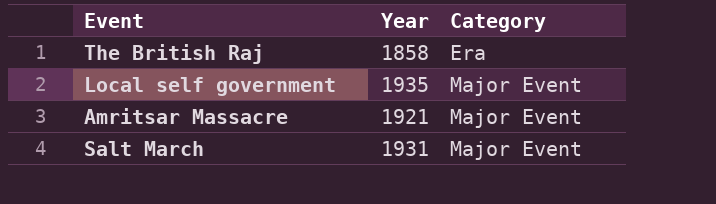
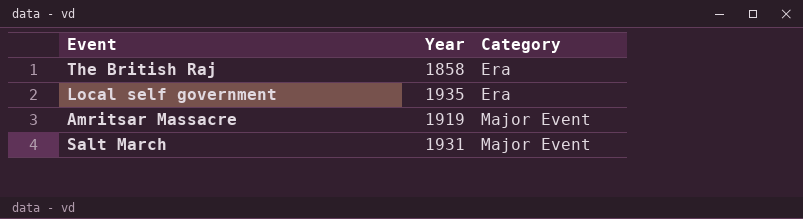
Local self government | Category: Major Event -> Era
Amritsar Massacre | Year: 1921 -> 1919

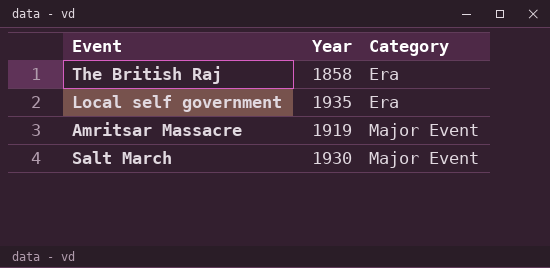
Salt March | Year: 1931 -> 1930

